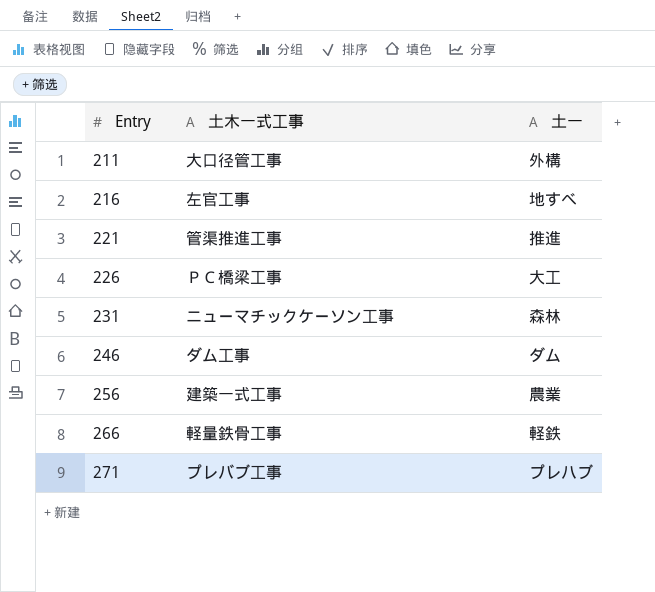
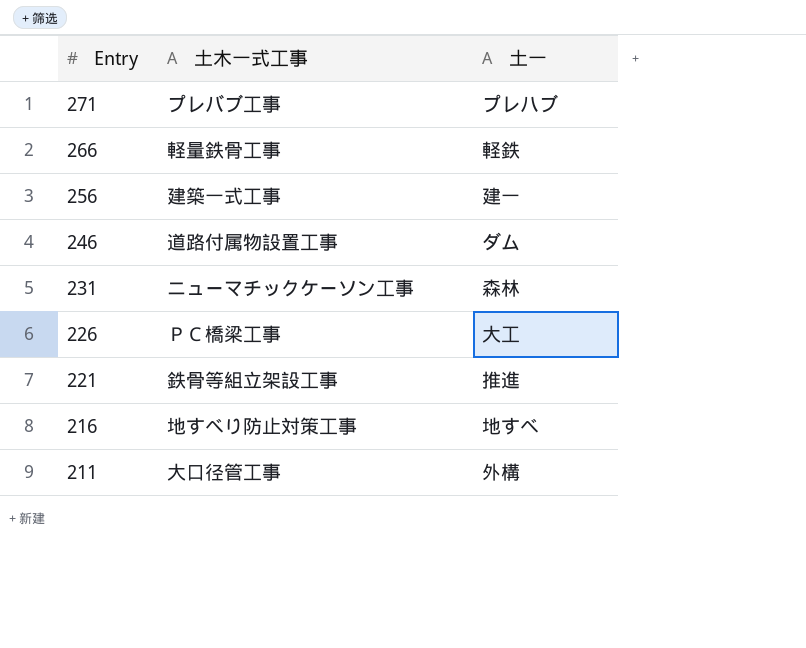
row order: Entry ascending -> Entry descending
256 | 土一: 農業 -> 建一
246 | 土木一式工事: ダム工事 -> 道路付属物設置工事
221 | 土木一式工事: 管渠推進工事 -> 鉄骨等組立架設工事
216 | 土木一式工事: 左官工事 -> 地すべり防止対策工事

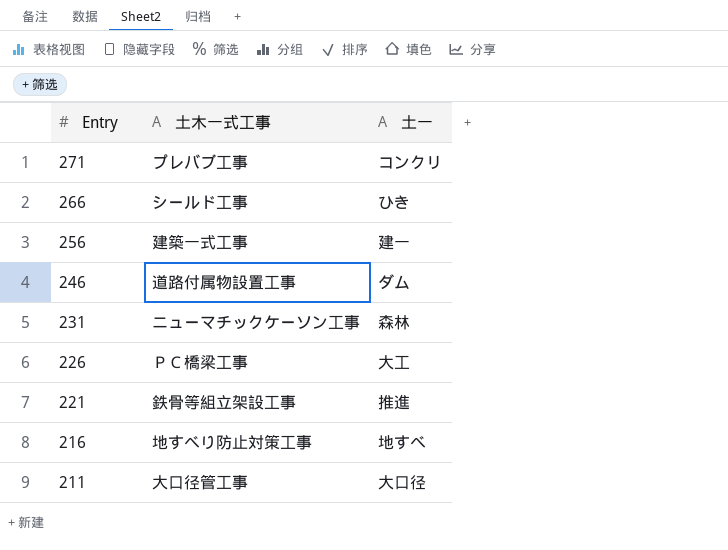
271 | 土一: プレハブ -> コンクリ
266 | 土木一式工事: 軽量鉄骨工事 -> シールド工事
266 | 土一: 軽鉄 -> ひき
211 | 土一: 外構 -> 大口径

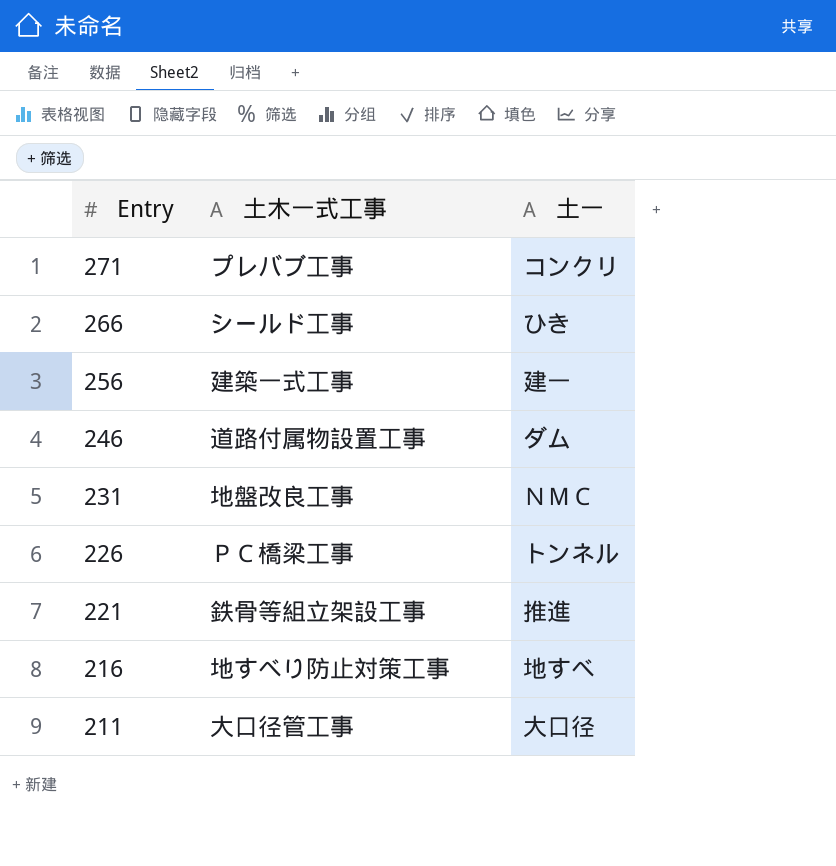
231 | 土木一式工事: ニューマチックケーソン工事 -> 地盤改良工事
231 | 土一: 森林 -> ＮＭＣ
226 | 土一: 大工 -> トンネル

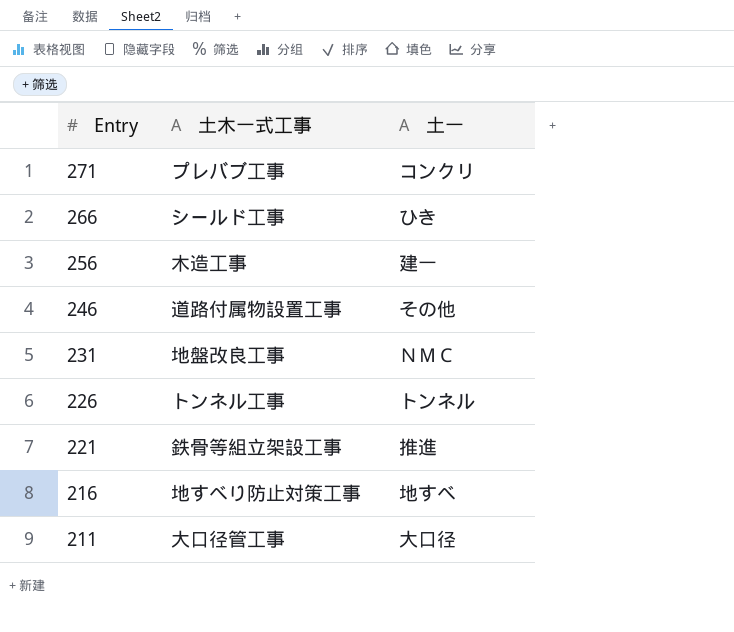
256 | 土木一式工事: 建築一式工事 -> 木造工事
246 | 土一: ダム -> その他
226 | 土木一式工事: ＰＣ橋梁工事 -> トンネル工事

